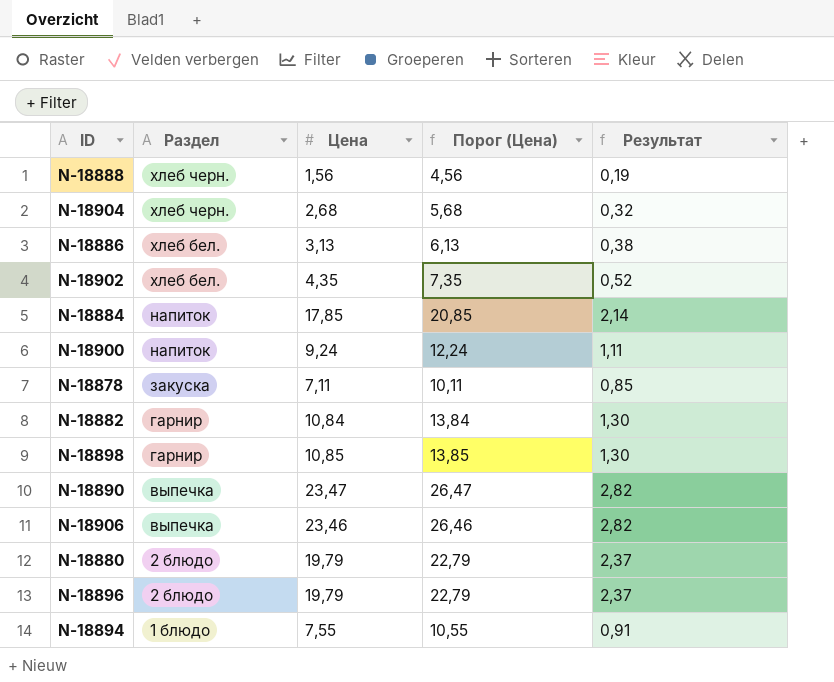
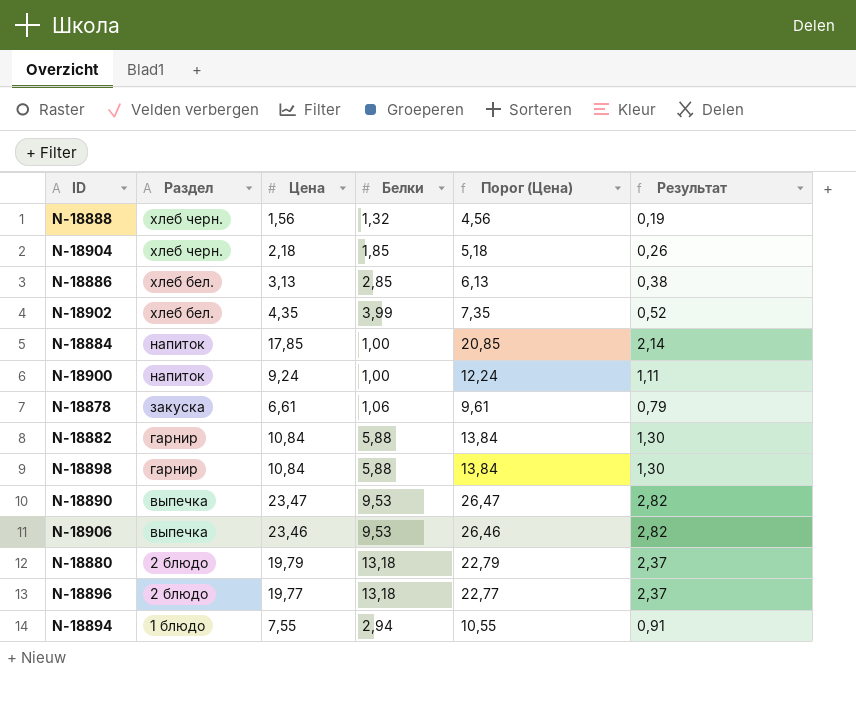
column Белки | position: none -> 4
N-18904 | Цена: 2,68 -> 2,18
N-18904 | Порог (Цена): 5,68 -> 5,18
N-18904 | Результат: 0,32 -> 0,26
N-18878 | Цена: 7,11 -> 6,61
N-18878 | Порог (Цена): 10,11 -> 9,61
N-18878 | Результат: 0,85 -> 0,79
N-18898 | Цена: 10,85 -> 10,84
N-18898 | Порог (Цена): 13,85 -> 13,84
N-18896 | Цена: 19,79 -> 19,77
N-18896 | Порог (Цена): 22,79 -> 22,77

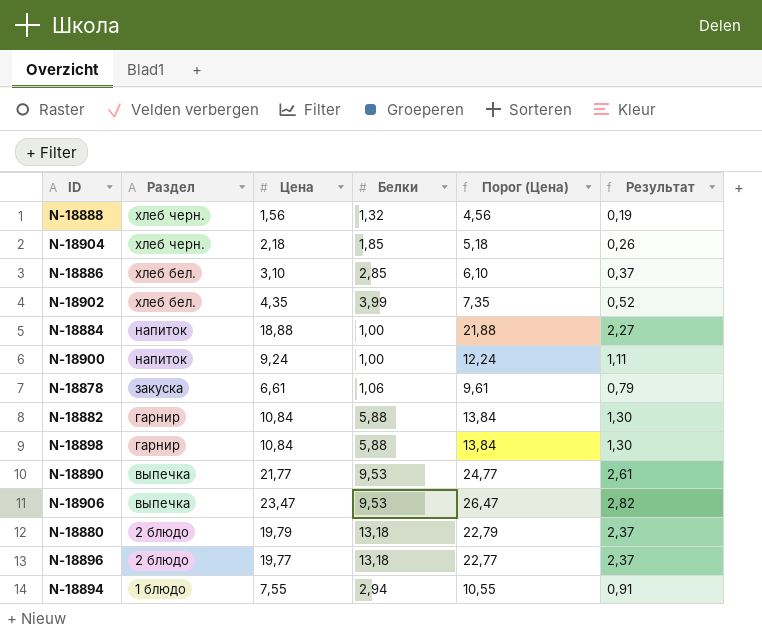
N-18886 | Цена: 3,13 -> 3,10
N-18886 | Порог (Цена): 6,13 -> 6,10
N-18886 | Результат: 0,38 -> 0,37
N-18884 | Цена: 17,85 -> 18,88
N-18884 | Порог (Цена): 20,85 -> 21,88
N-18884 | Результат: 2,14 -> 2,27
N-18890 | Цена: 23,47 -> 21,77
N-18890 | Порог (Цена): 26,47 -> 24,77
N-18890 | Результат: 2,82 -> 2,61
N-18906 | Цена: 23,46 -> 23,47
N-18906 | Порог (Цена): 26,46 -> 26,47

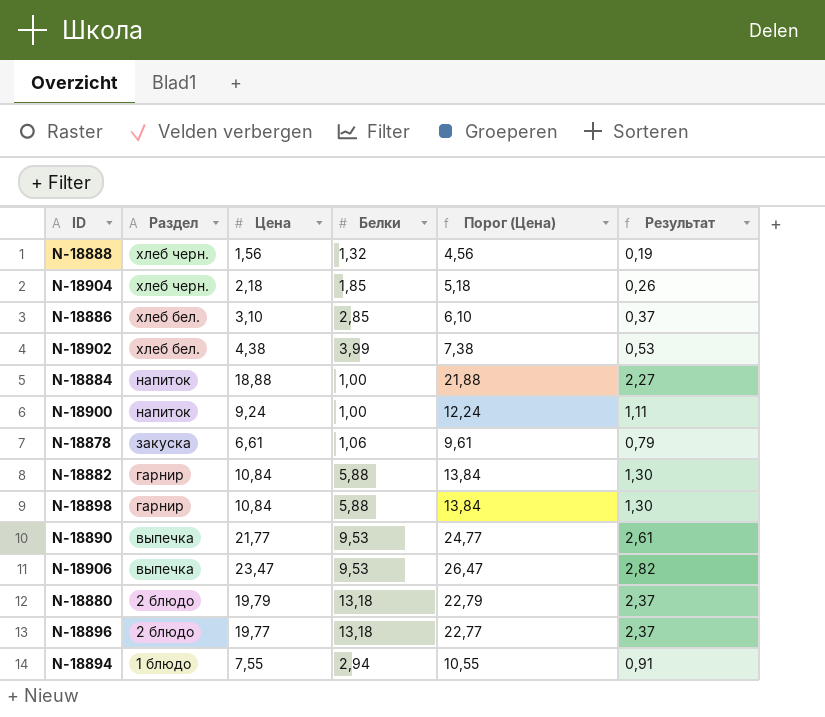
N-18902 | Цена: 4,35 -> 4,38
N-18902 | Порог (Цена): 7,35 -> 7,38
N-18902 | Результат: 0,52 -> 0,53

